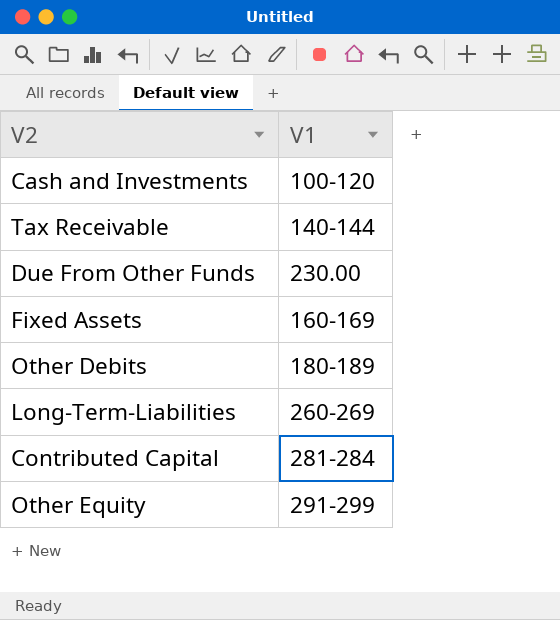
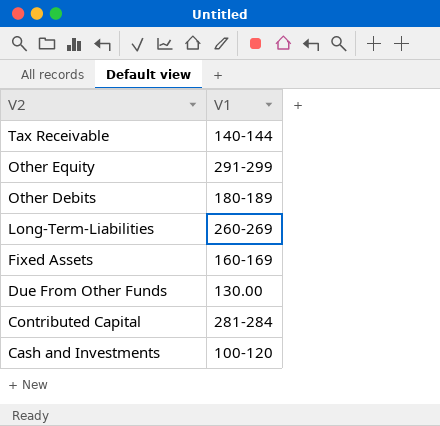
row order: none -> V2 descending
Due From Other Funds | V1: 230.00 -> 130.00

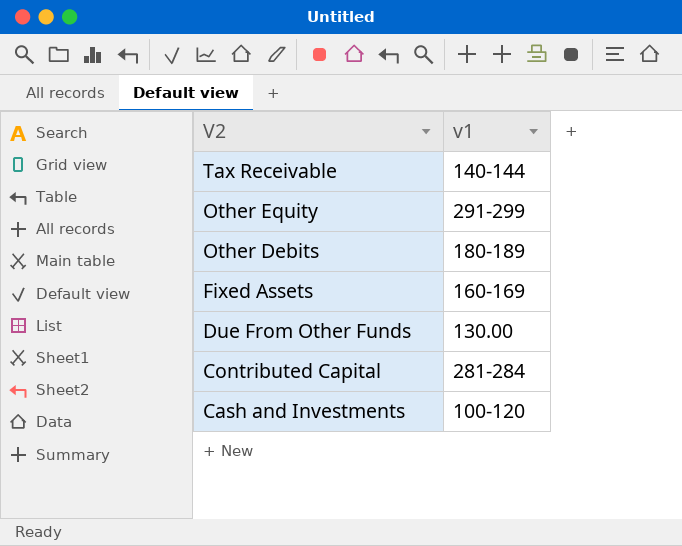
column name: V1 -> v1
row Long-Term-Liabilities: 260-269 -> none

